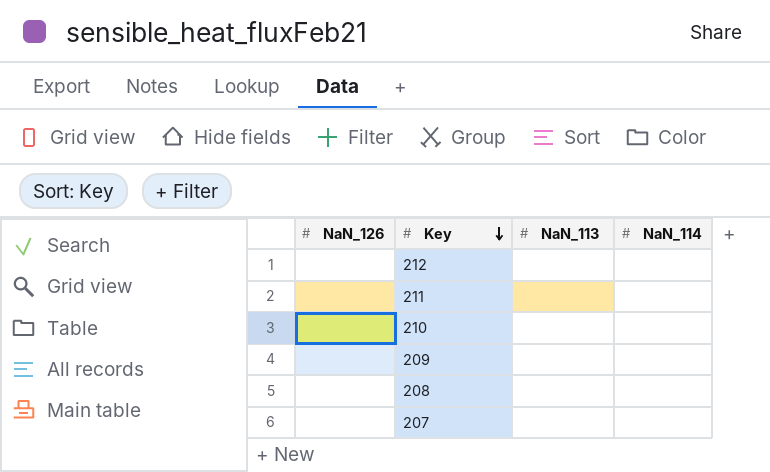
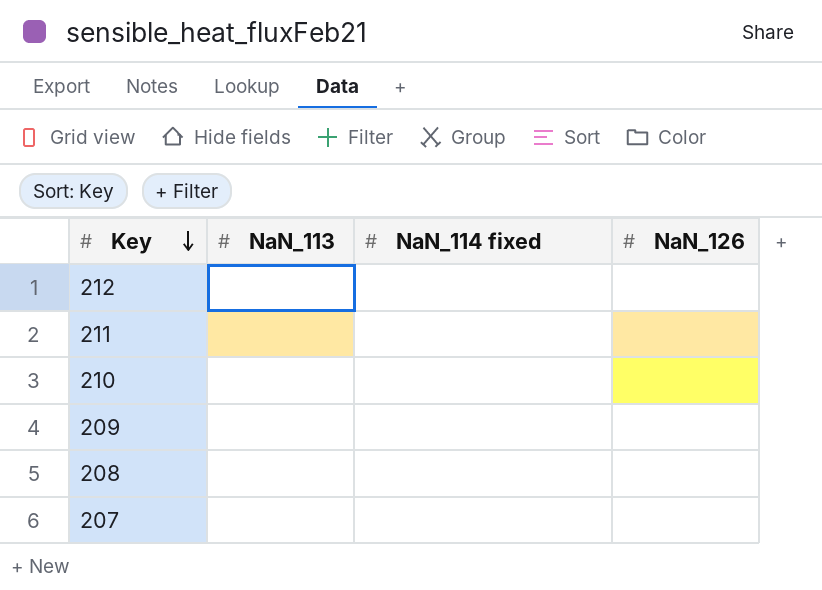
column name: NaN_114 -> NaN_114 fixed
column NaN_126 | position: 1 -> 4

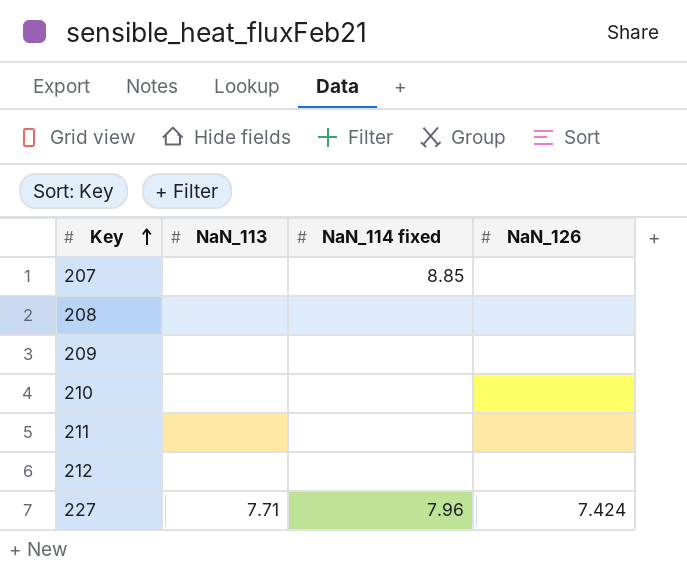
row order: Key descending -> Key ascending
207 | NaN_114 fixed: none -> 8.85
row 227: none -> 7.71 | 7.96 | 7.424

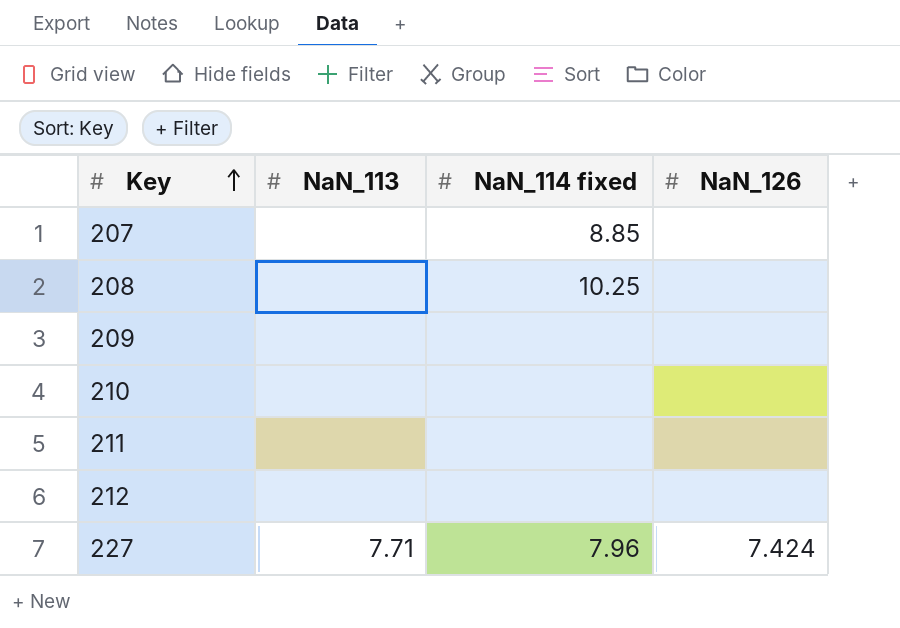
208 | NaN_114 fixed: none -> 10.25

